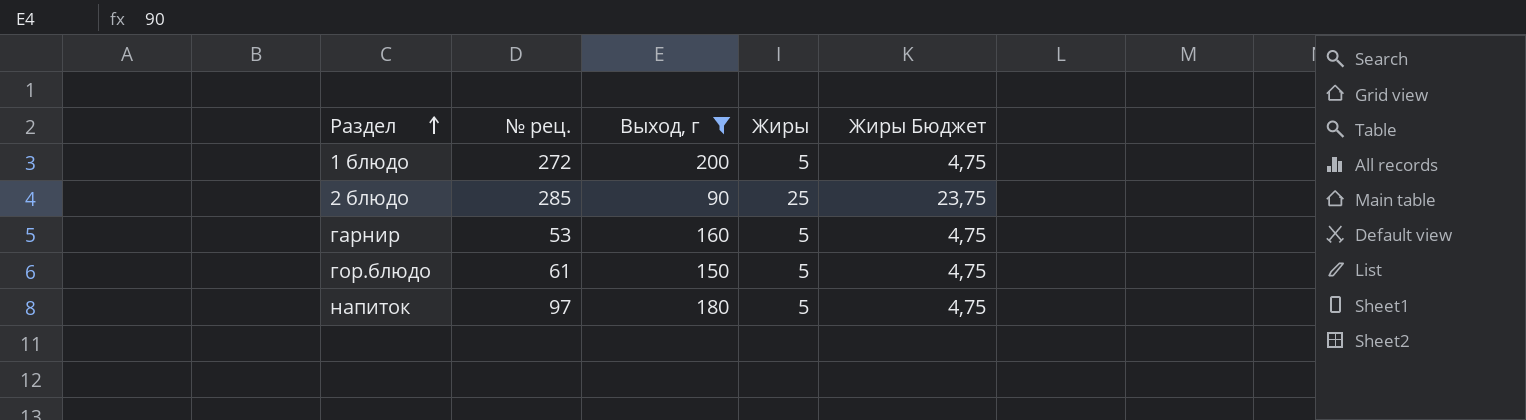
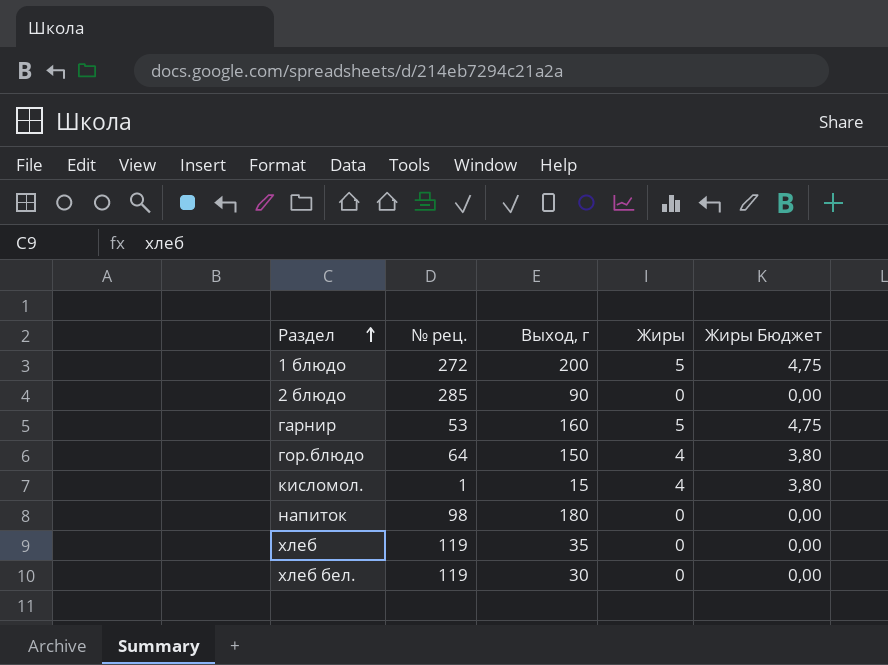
filter: Выход, г >= 90 -> none
2 блюдо | Жиры: 25 -> 0
2 блюдо | Жиры Бюджет: 23,75 -> 0,00
гор.блюдо | № рец.: 61 -> 64
гор.блюдо | Жиры: 5 -> 4
гор.блюдо | Жиры Бюджет: 4,75 -> 3,80
напиток | № рец.: 97 -> 98
напиток | Жиры: 5 -> 0
напиток | Жиры Бюджет: 4,75 -> 0,00

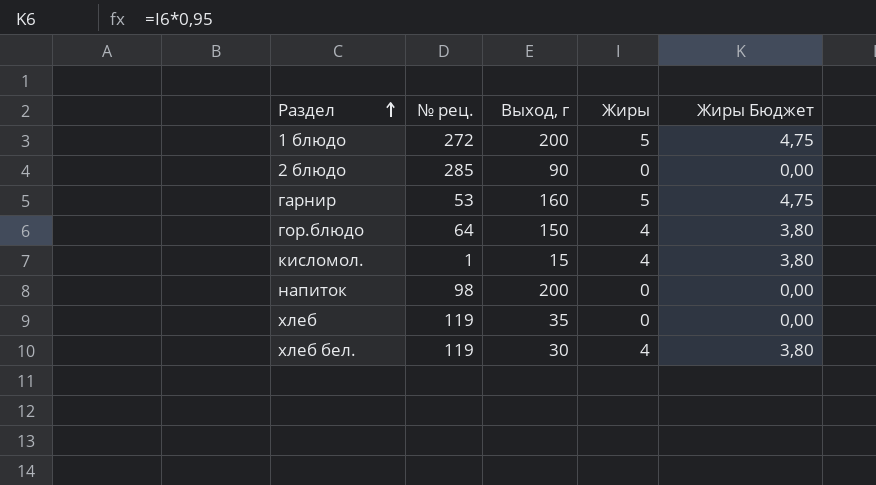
напиток | Выход, г: 180 -> 200
хлеб бел. | Жиры: 0 -> 4
хлеб бел. | Жиры Бюджет: 0,00 -> 3,80

